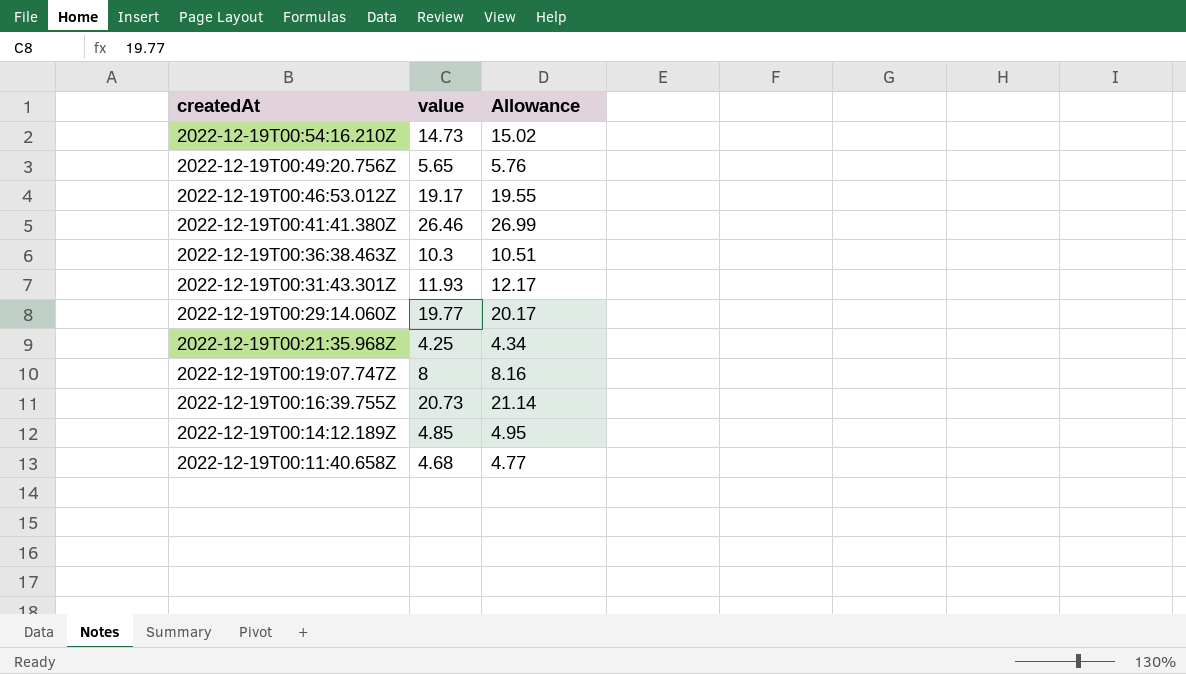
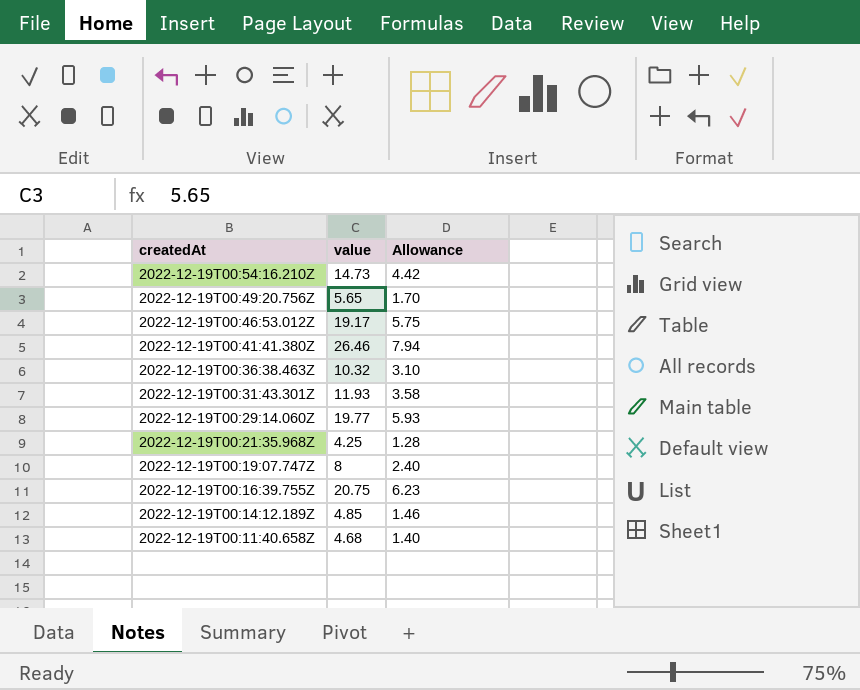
column Allowance | formula: [value] * 1.02 -> [value] * 0.3
2022-12-19T00:36:38.463Z | value: 10.3 -> 10.32
2022-12-19T00:16:39.755Z | value: 20.73 -> 20.75

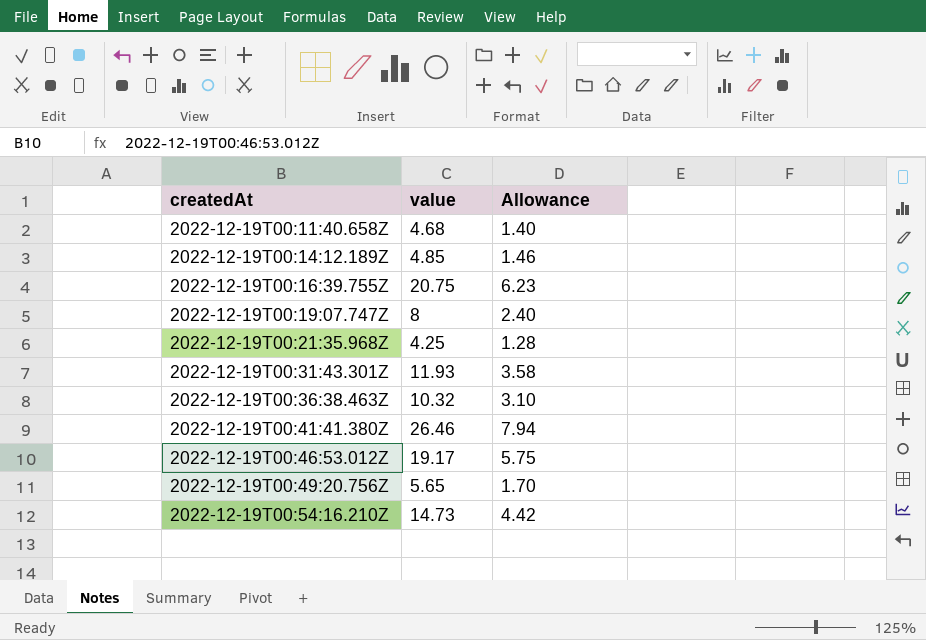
row order: createdAt descending -> createdAt ascending
row 2022-12-19T00:29:14.060Z: 19.77 | 5.93 -> none

